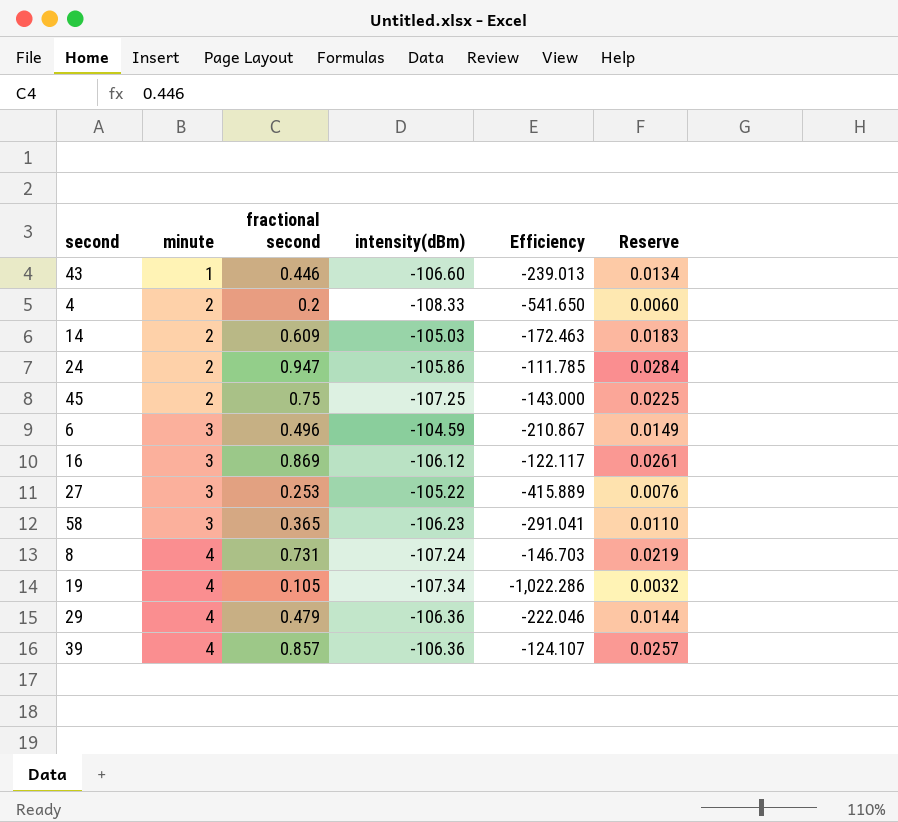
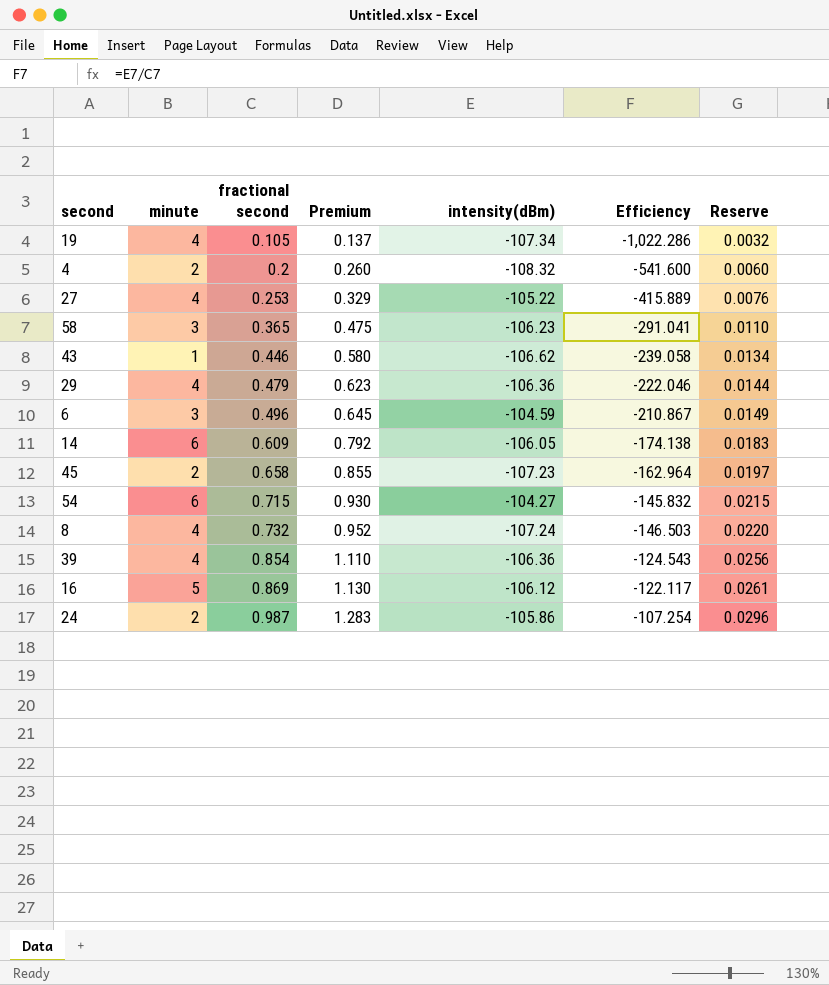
row order: minute ascending -> fractional second ascending
column Premium | formula: none -> [fractional second] * 1.3
4 | intensity(dBm): -108.33 -> -108.32
4 | Efficiency: -541.650 -> -541.600
27 | minute: 3 -> 4
43 | intensity(dBm): -106.60 -> -106.62
43 | Efficiency: -239.013 -> -239.058
14 | minute: 2 -> 6
14 | intensity(dBm): -105.03 -> -106.05
14 | Efficiency: -172.463 -> -174.138
45 | fractional second: 0.75 -> 0.658
45 | intensity(dBm): -107.25 -> -107.23
45 | Efficiency: -143.000 -> -162.964
45 | Reserve: 0.0225 -> 0.0197
row 54: none -> 6 | 0.715 | 0.930 | -104.27 | -145.832 | 0.0215
8 | fractional second: 0.731 -> 0.732
8 | Efficiency: -146.703 -> -146.503
8 | Reserve: 0.0219 -> 0.0220
39 | fractional second: 0.857 -> 0.854
39 | Efficiency: -124.107 -> -124.543
39 | Reserve: 0.0257 -> 0.0256
16 | minute: 3 -> 5
24 | fractional second: 0.947 -> 0.987
24 | Efficiency: -111.785 -> -107.254
24 | Reserve: 0.0284 -> 0.0296

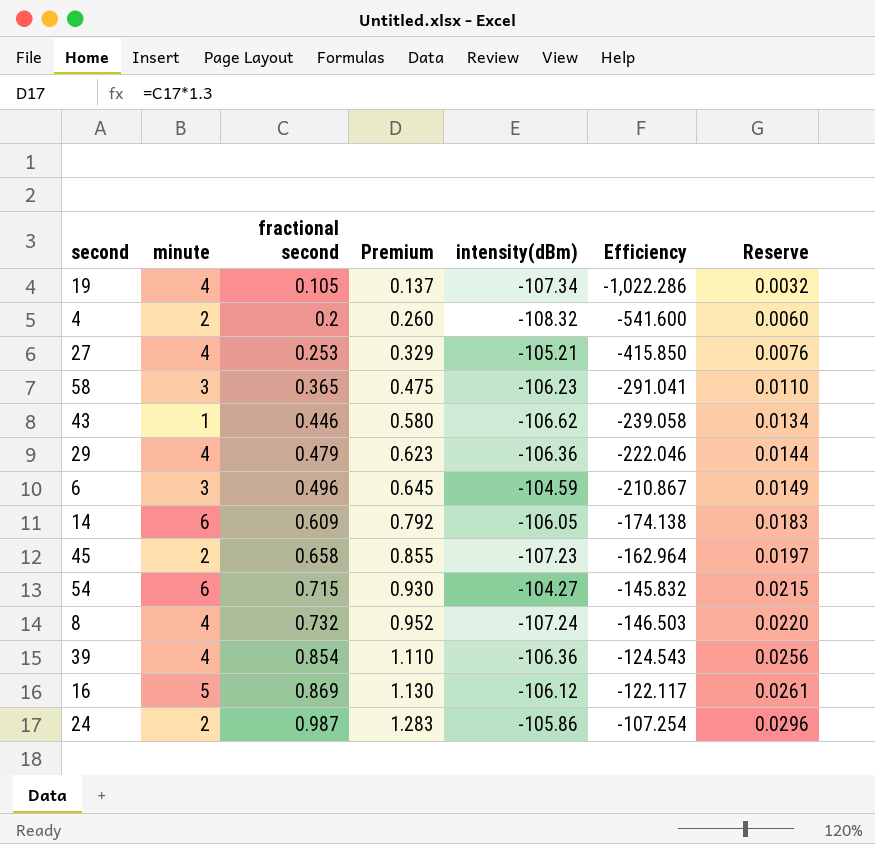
27 | intensity(dBm): -105.22 -> -105.21
27 | Efficiency: -415.889 -> -415.850

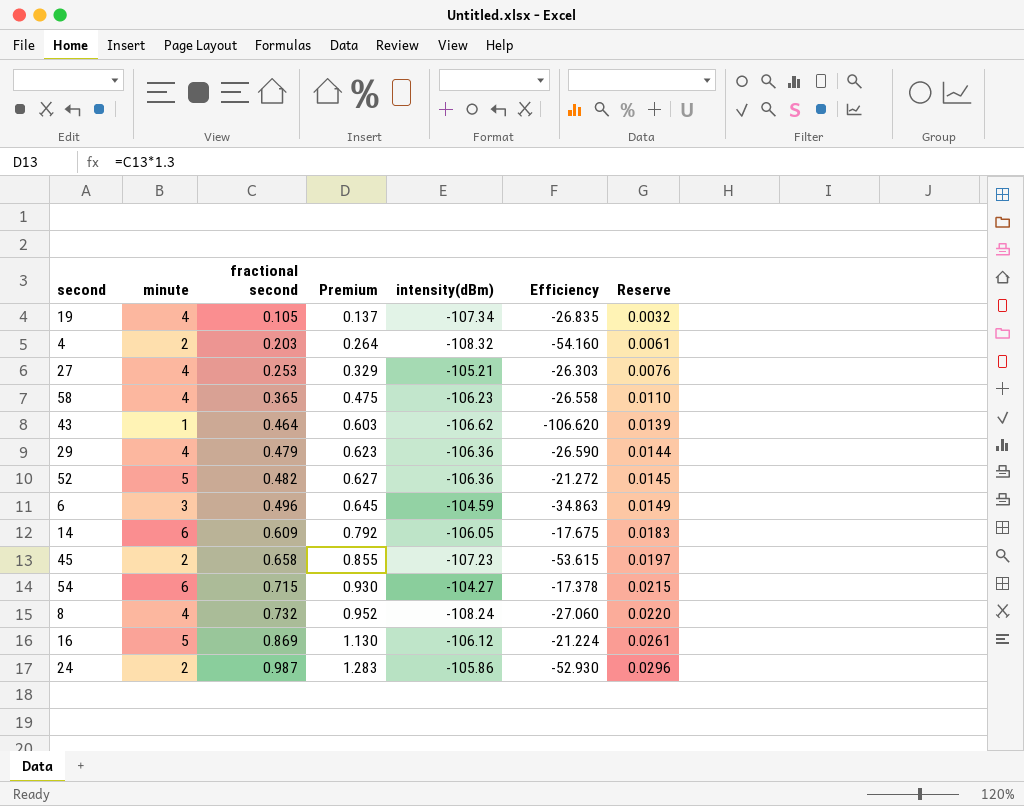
column Efficiency | formula: [intensity(dBm)] / [fractional second] -> [intensity(dBm)] / [minute]
row 39: 4 | 0.854 | 1.110 | -106.36 | -124.543 | 0.0256 -> none
4 | fractional second: 0.2 -> 0.203
4 | Premium: 0.260 -> 0.264
4 | Reserve: 0.0060 -> 0.0061
58 | minute: 3 -> 4
43 | fractional second: 0.446 -> 0.464
43 | Premium: 0.580 -> 0.603
43 | Reserve: 0.0134 -> 0.0139
row 52: none -> 5 | 0.482 | 0.627 | -106.36 | -21.272 | 0.0145
8 | intensity(dBm): -107.24 -> -108.24

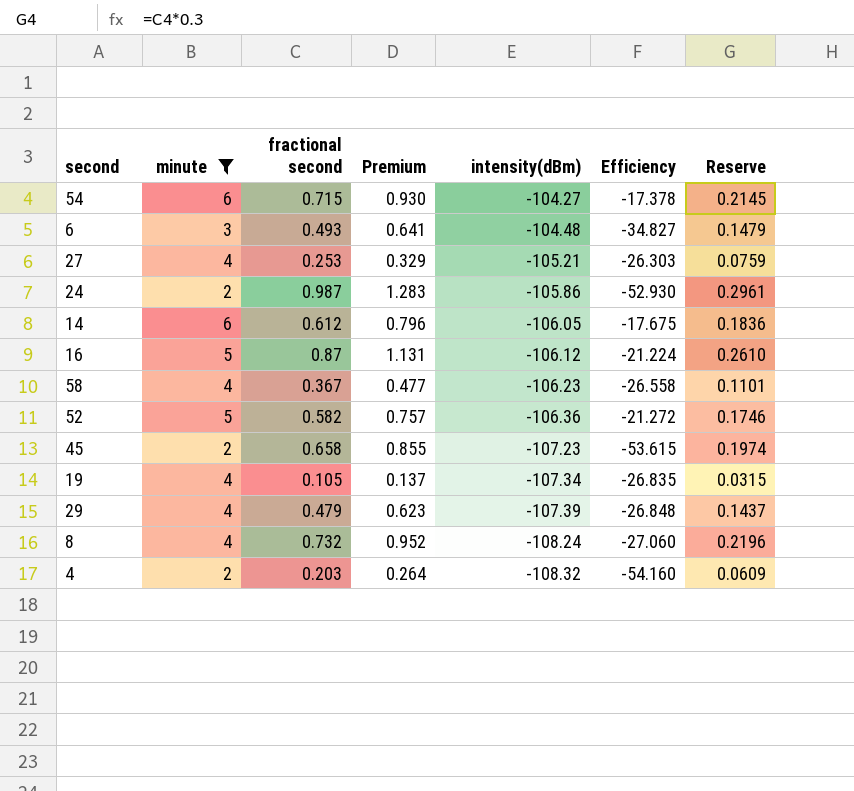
filter: none -> minute != 1
row order: fractional second ascending -> intensity(dBm) descending
column Reserve | formula: [fractional second] * 0.03 -> [fractional second] * 0.3
6 | fractional second: 0.496 -> 0.493
6 | Premium: 0.645 -> 0.641
6 | intensity(dBm): -104.59 -> -104.48
6 | Efficiency: -34.863 -> -34.827
14 | fractional second: 0.609 -> 0.612
14 | Premium: 0.792 -> 0.796
16 | fractional second: 0.869 -> 0.87
16 | Premium: 1.130 -> 1.131
58 | fractional second: 0.365 -> 0.367
58 | Premium: 0.475 -> 0.477
52 | fractional second: 0.482 -> 0.582
52 | Premium: 0.627 -> 0.757
29 | intensity(dBm): -106.36 -> -107.39
29 | Efficiency: -26.590 -> -26.848

